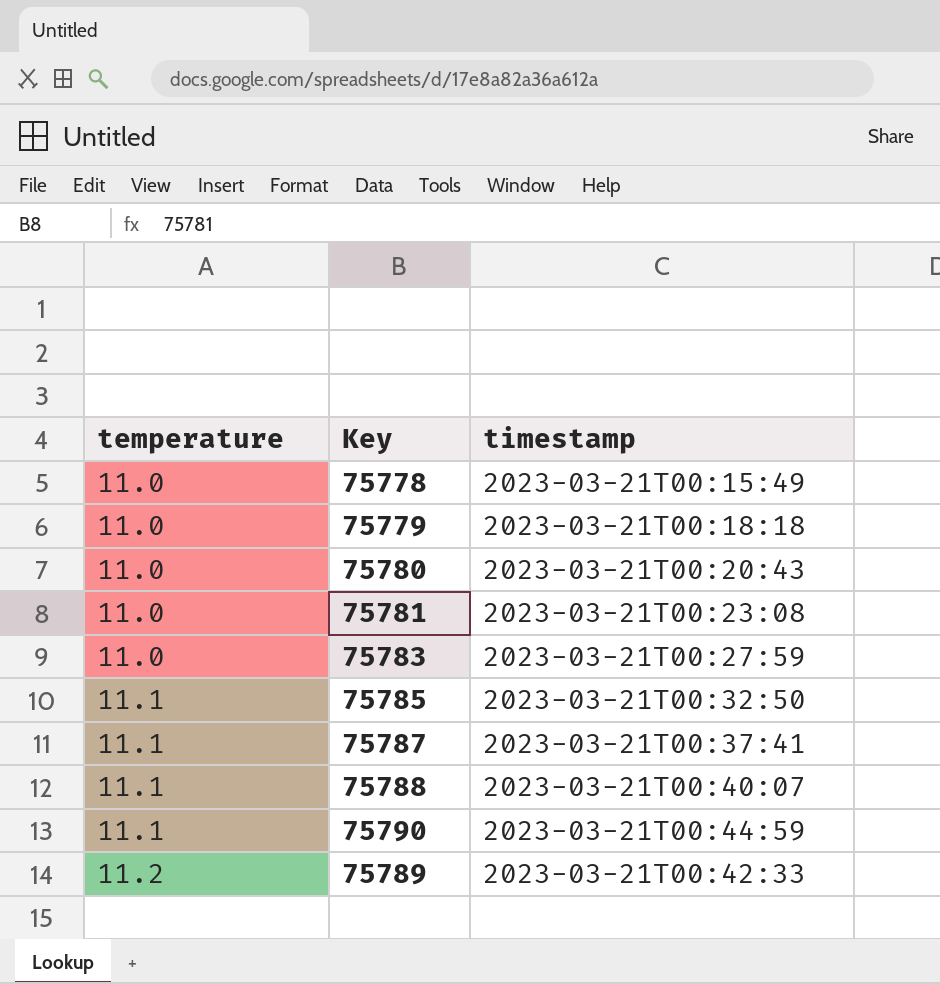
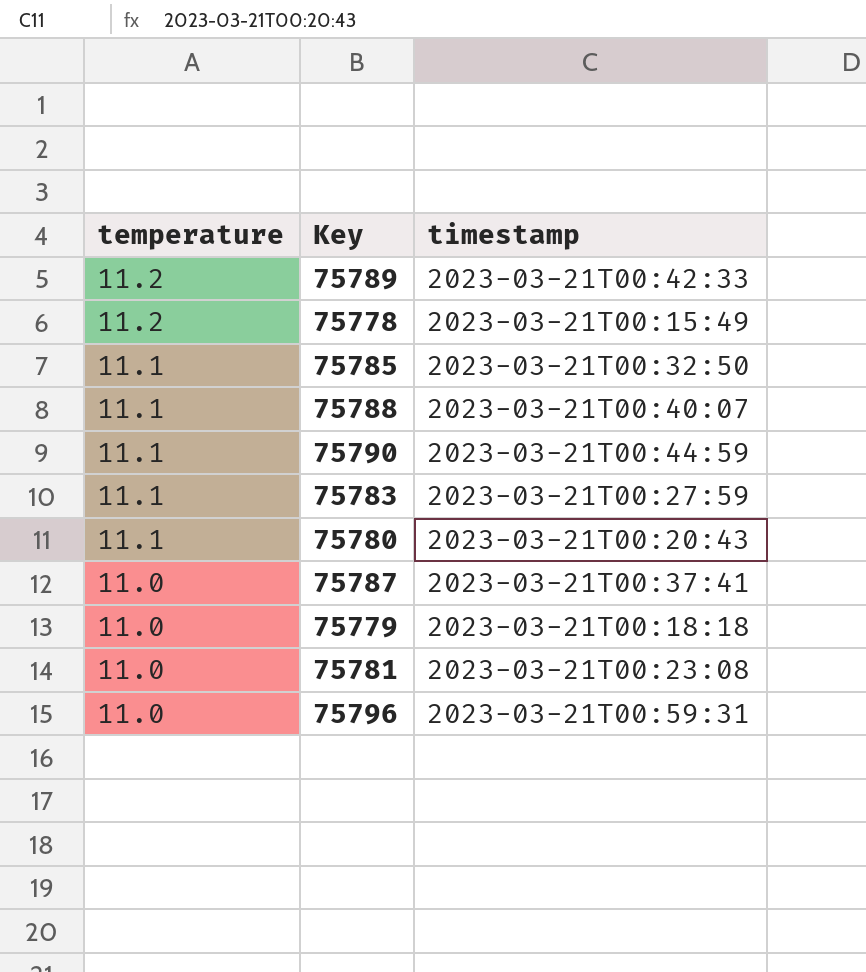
row order: temperature ascending -> temperature descending
75778 | temperature: 11.0 -> 11.2
75783 | temperature: 11.0 -> 11.1
75780 | temperature: 11.0 -> 11.1
75787 | temperature: 11.1 -> 11.0
row 75796: none -> 11.0 | 2023-03-21T00:59:31

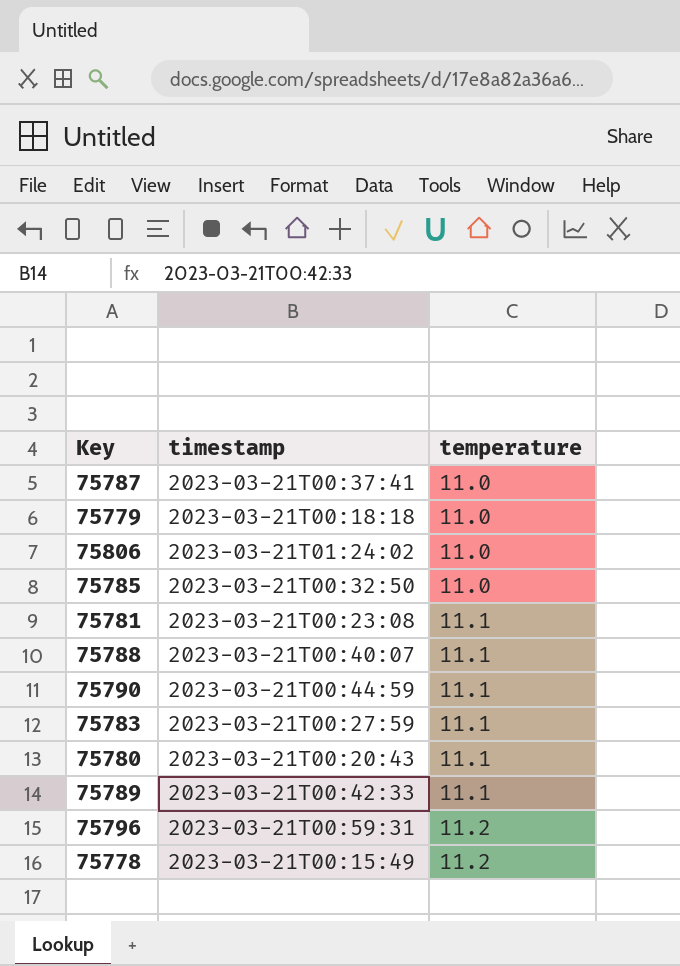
row order: temperature descending -> temperature ascending
column temperature | position: 1 -> 3
row 75806: none -> 2023-03-21T01:24:02 | 11.0
75785 | temperature: 11.1 -> 11.0
75781 | temperature: 11.0 -> 11.1
75789 | temperature: 11.2 -> 11.1
75796 | temperature: 11.0 -> 11.2

